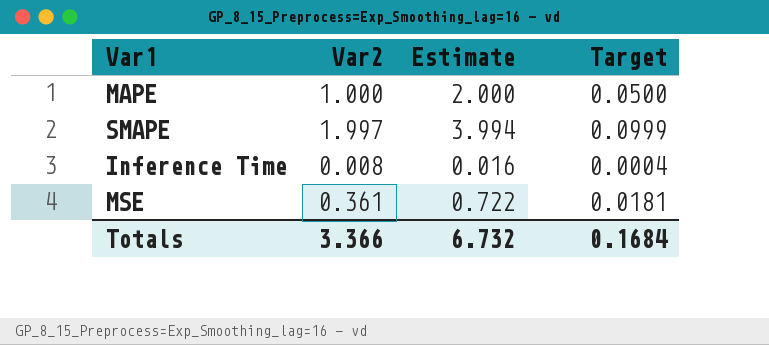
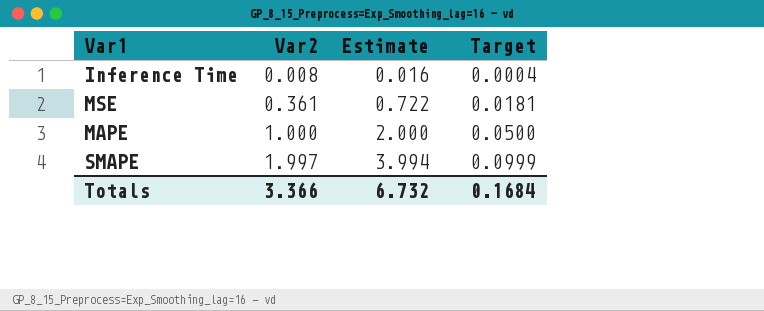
row order: none -> Var2 ascending

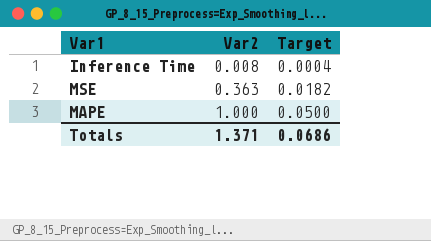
column Estimate | formula: [Var2] * 2 -> none
row SMAPE: 1.997 | 3.994 | 0.0999 -> none
MSE | Var2: 0.361 -> 0.363
MSE | Target: 0.0181 -> 0.0182
Totals | Var2: 3.366 -> 1.371
Totals | Target: 0.1684 -> 0.0686

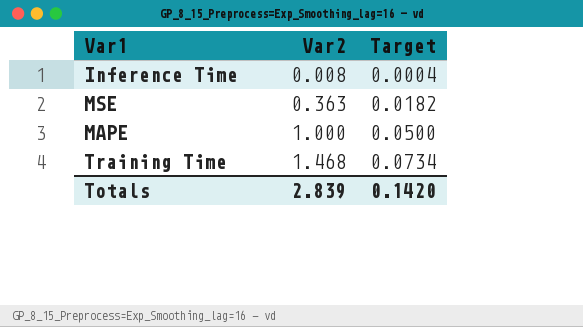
row Training Time: none -> 1.468 | 0.0734
Totals | Var2: 1.371 -> 2.839
Totals | Target: 0.0686 -> 0.1420

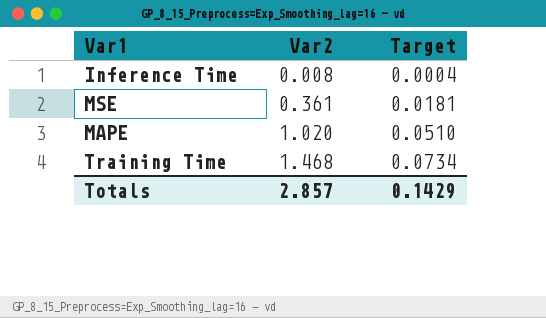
MSE | Var2: 0.363 -> 0.361
MSE | Target: 0.0182 -> 0.0181
MAPE | Var2: 1.000 -> 1.020
MAPE | Target: 0.0500 -> 0.0510
Totals | Var2: 2.839 -> 2.857
Totals | Target: 0.1420 -> 0.1429

